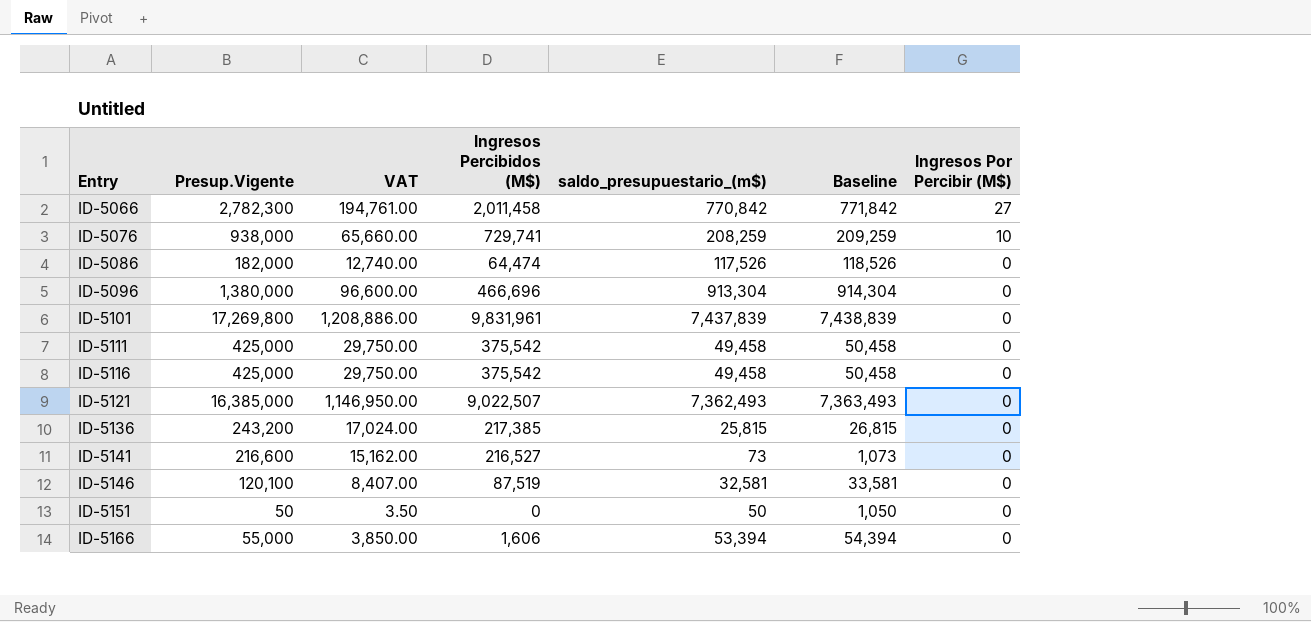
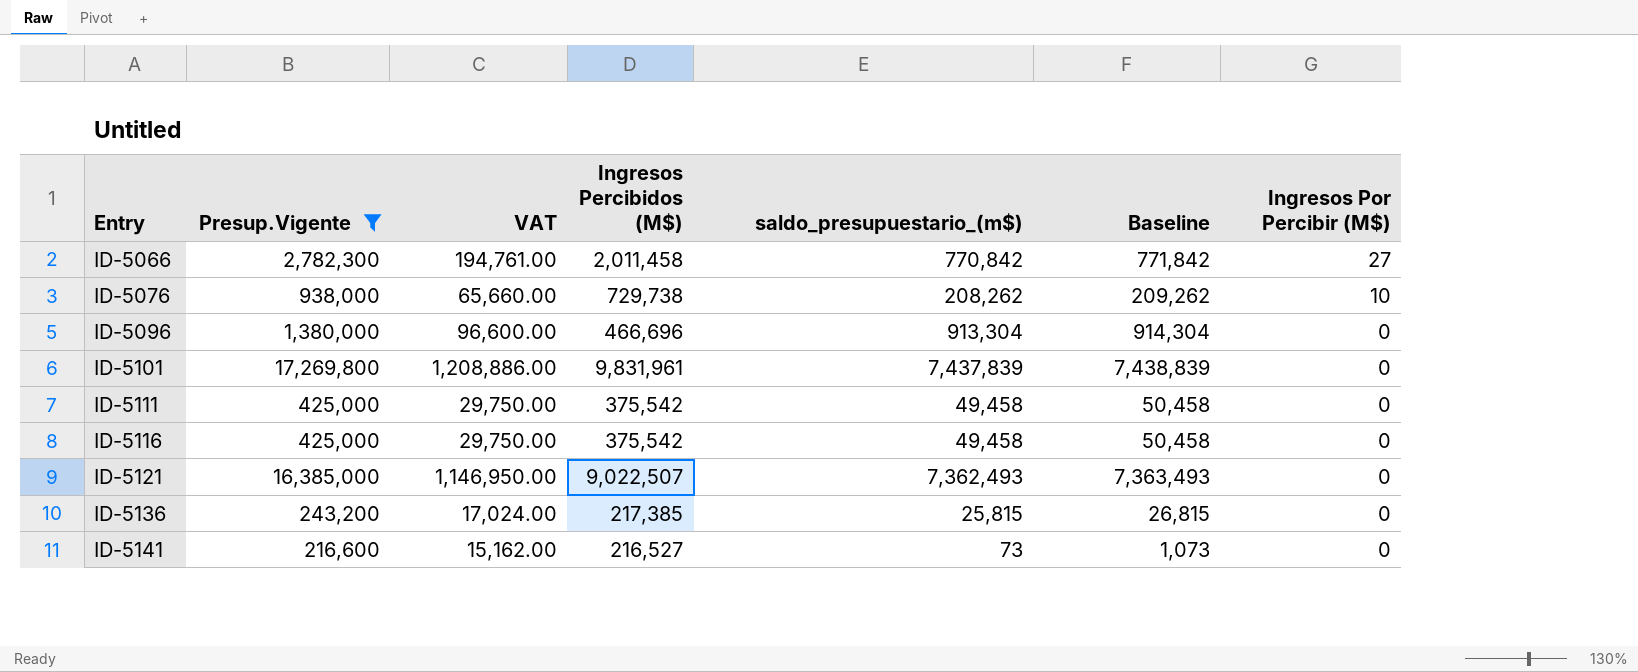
filter: none -> Presup.Vigente >= 216,600
ID-5076 | Ingresos Percibidos (M$): 729,741 -> 729,738
ID-5076 | saldo_presupuestario_(m$): 208,259 -> 208,262
ID-5076 | Baseline: 209,259 -> 209,262

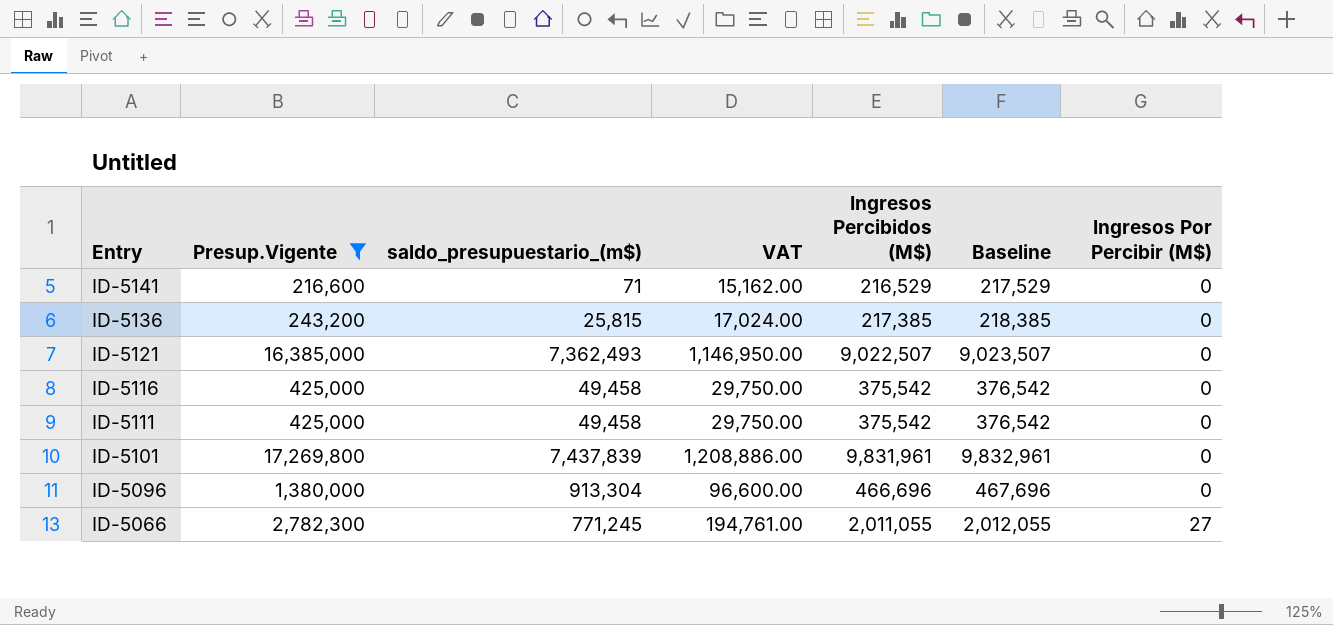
row order: Entry ascending -> Entry descending
column saldo_presupuestario_(m$) | position: 5 -> 3
column Baseline | formula: [saldo_presupuestario_(m$)] + 1000 -> [Ingresos Percibidos (M$)] + 1000
row ID-5076: 938,000 | 65,660.00 | 729,738 | 208,262 | 209,262 | 10 -> none
ID-5141 | saldo_presupuestario_(m$): 73 -> 71
ID-5141 | Ingresos Percibidos (M$): 216,527 -> 216,529
ID-5066 | saldo_presupuestario_(m$): 770,842 -> 771,245
ID-5066 | Ingresos Percibidos (M$): 2,011,458 -> 2,011,055

